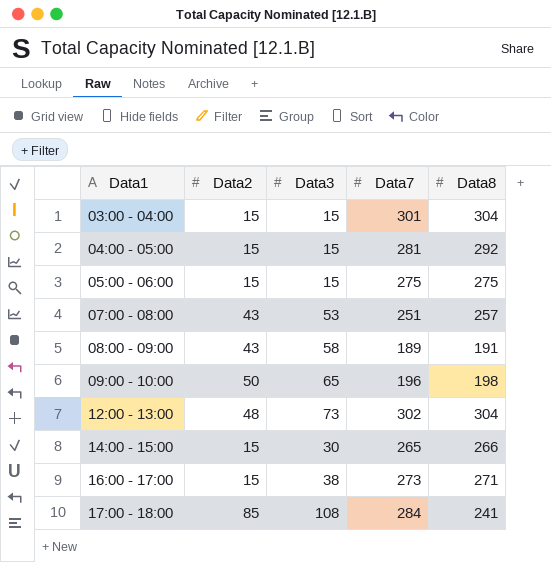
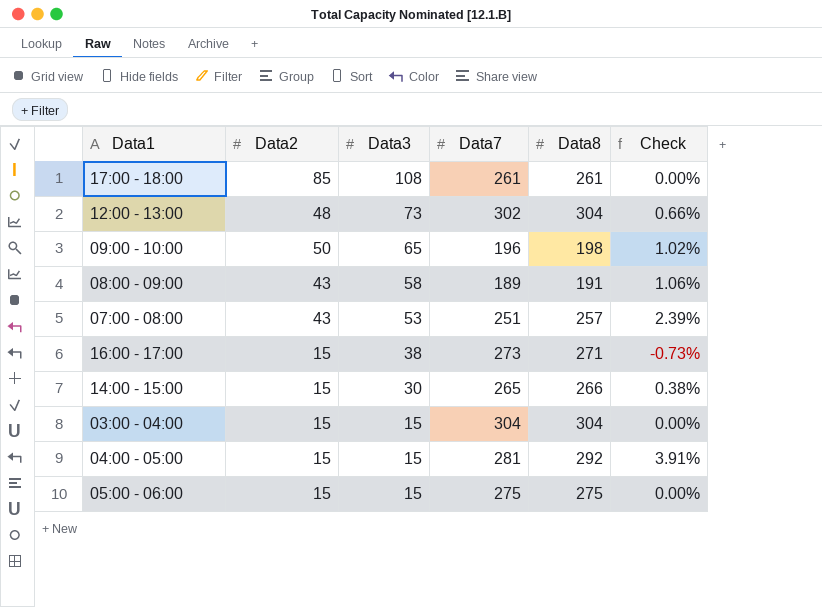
row order: Data1 ascending -> Data3 descending
column Check | formula: none -> ([Data8] - [Data7]) / [Data7]
17:00 - 18:00 | Data7: 284 -> 261
17:00 - 18:00 | Data8: 241 -> 261
03:00 - 04:00 | Data7: 301 -> 304

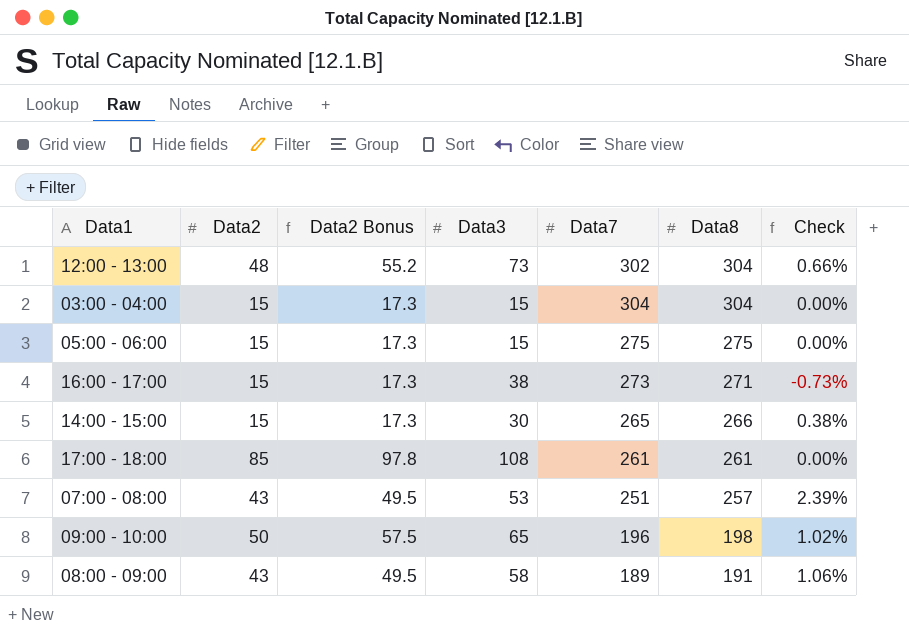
row order: Data3 descending -> Data8 descending
column Data2 Bonus | formula: none -> [Data2] * 1.15
row 04:00 - 05:00: 15 | 15 | 281 | 292 | 3.91% -> none

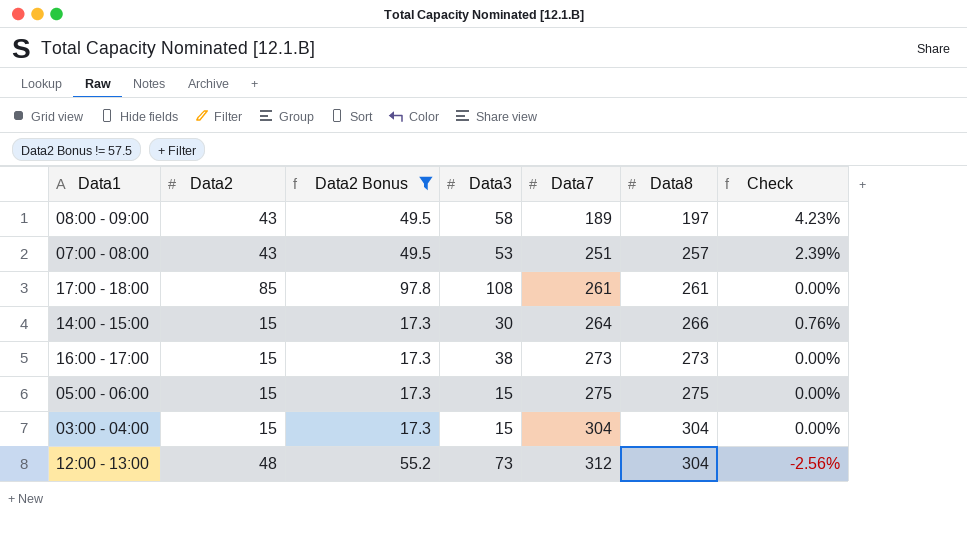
filter: none -> Data2 Bonus != 57.5
row order: Data8 descending -> Data7 ascending
08:00 - 09:00 | Data8: 191 -> 197
08:00 - 09:00 | Check: 1.06% -> 4.23%
14:00 - 15:00 | Data7: 265 -> 264
14:00 - 15:00 | Check: 0.38% -> 0.76%
16:00 - 17:00 | Data8: 271 -> 273
16:00 - 17:00 | Check: -0.73% -> 0.00%
12:00 - 13:00 | Data7: 302 -> 312
12:00 - 13:00 | Check: 0.66% -> -2.56%

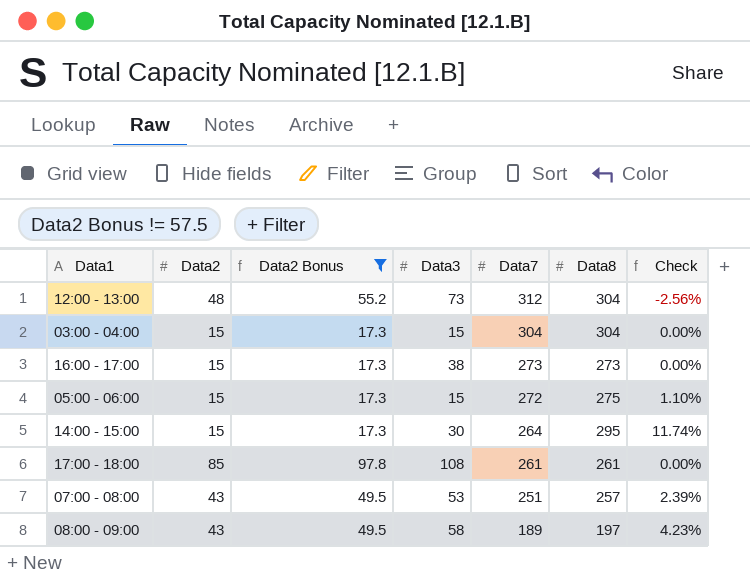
row order: Data7 ascending -> Data7 descending
05:00 - 06:00 | Data7: 275 -> 272
05:00 - 06:00 | Check: 0.00% -> 1.10%
14:00 - 15:00 | Data8: 266 -> 295
14:00 - 15:00 | Check: 0.76% -> 11.74%

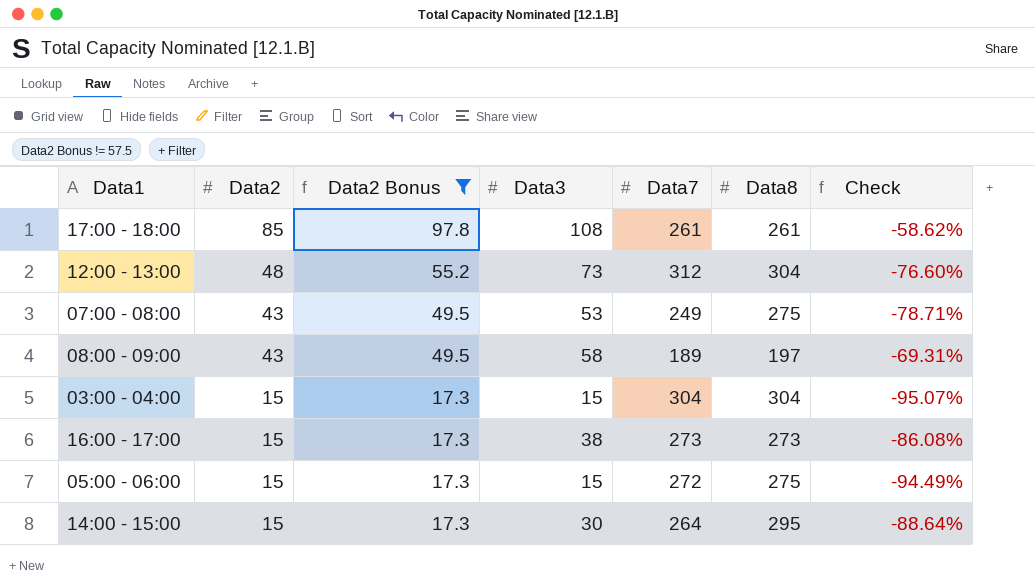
row order: Data7 descending -> Data2 descending
column Check | formula: ([Data8] - [Data7]) / [Data7] -> ([Data3] - [Data7]) / [Data7]
07:00 - 08:00 | Data7: 251 -> 249
07:00 - 08:00 | Data8: 257 -> 275

